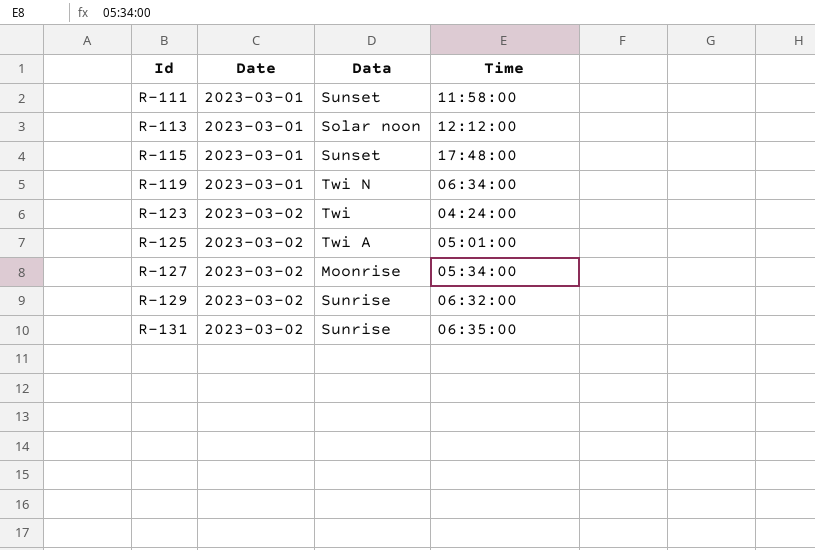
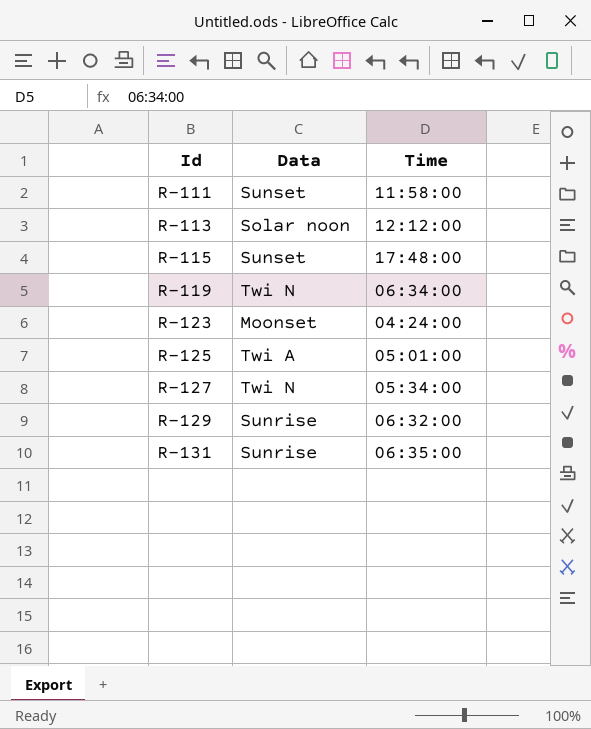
column Date | position: 2 -> none
R-123 | Data: Twi -> Moonset
R-127 | Data: Moonrise -> Twi N

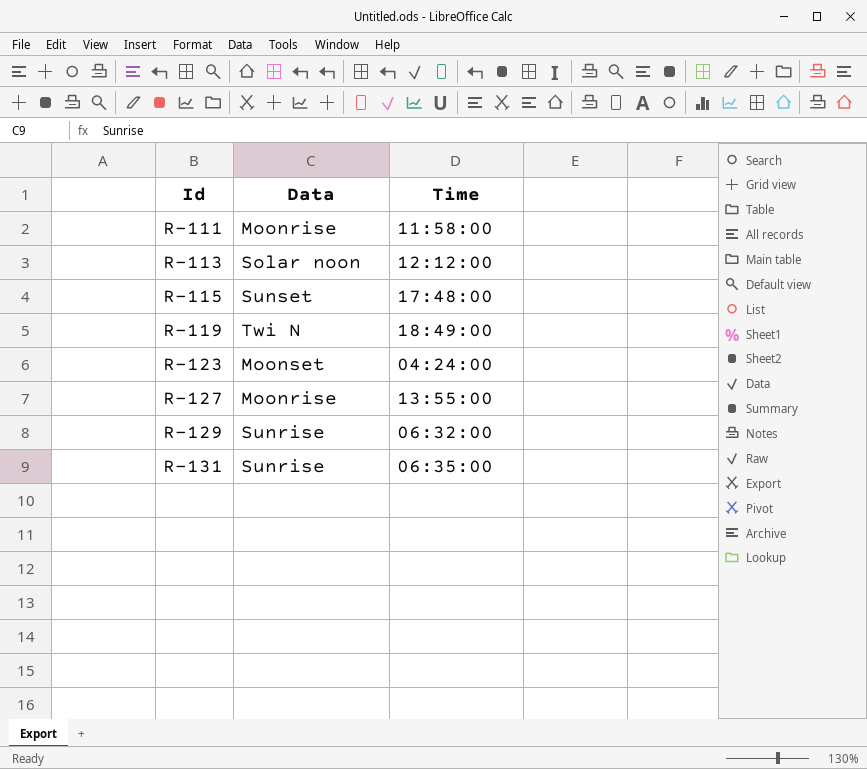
row R-125: Twi A | 05:01:00 -> none
R-111 | Data: Sunset -> Moonrise
R-119 | Time: 06:34:00 -> 18:49:00
R-127 | Data: Twi N -> Moonrise
R-127 | Time: 05:34:00 -> 13:55:00

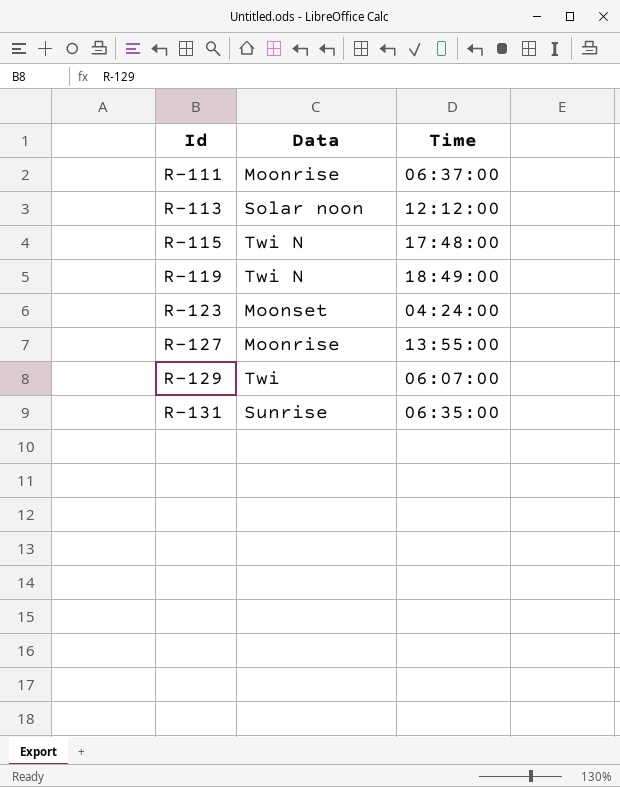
R-111 | Time: 11:58:00 -> 06:37:00
R-115 | Data: Sunset -> Twi N
R-129 | Data: Sunrise -> Twi
R-129 | Time: 06:32:00 -> 06:07:00

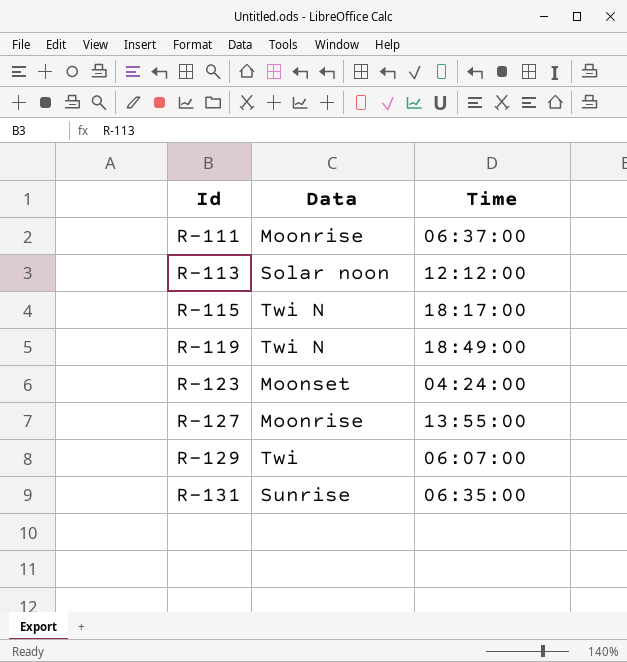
R-115 | Time: 17:48:00 -> 18:17:00

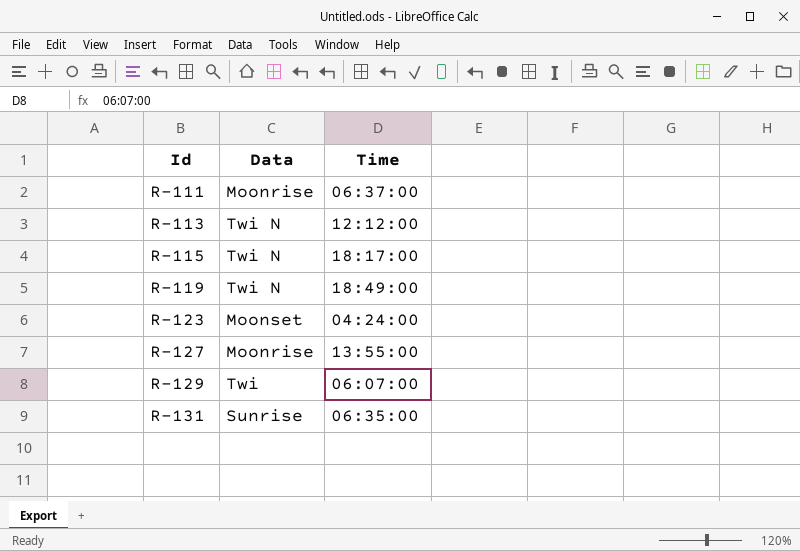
R-113 | Data: Solar noon -> Twi N

